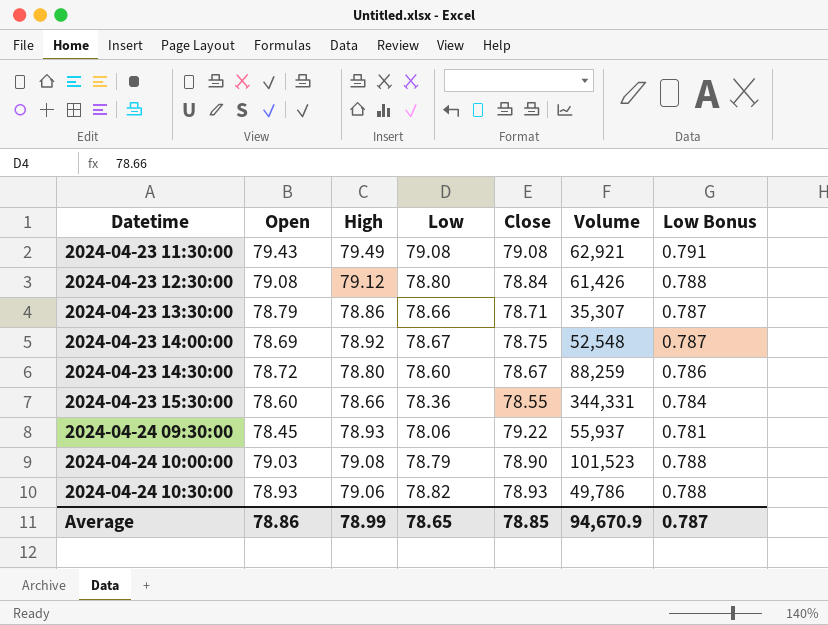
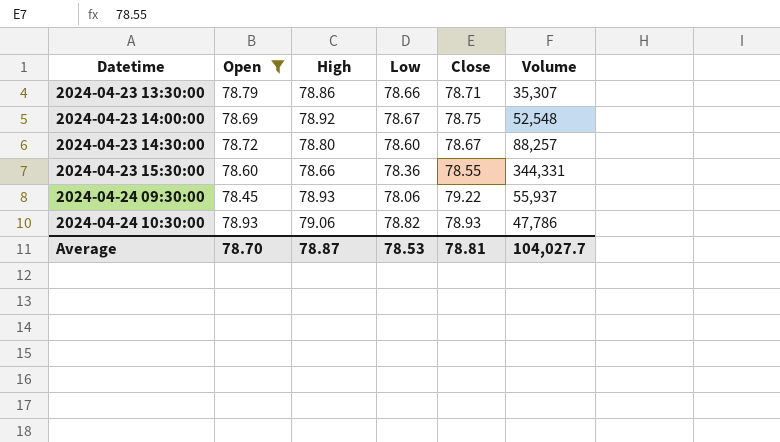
filter: none -> Open <= 78.93
column Low Bonus | formula: [Low] * 0.01 -> none
2024-04-23 14:30:00 | Volume: 88,259 -> 88,257
2024-04-24 10:30:00 | Volume: 49,786 -> 47,786
Average | Open: 78.86 -> 78.70
Average | High: 78.99 -> 78.87
Average | Low: 78.65 -> 78.53
Average | Close: 78.85 -> 78.81
Average | Volume: 94,670.9 -> 104,027.7

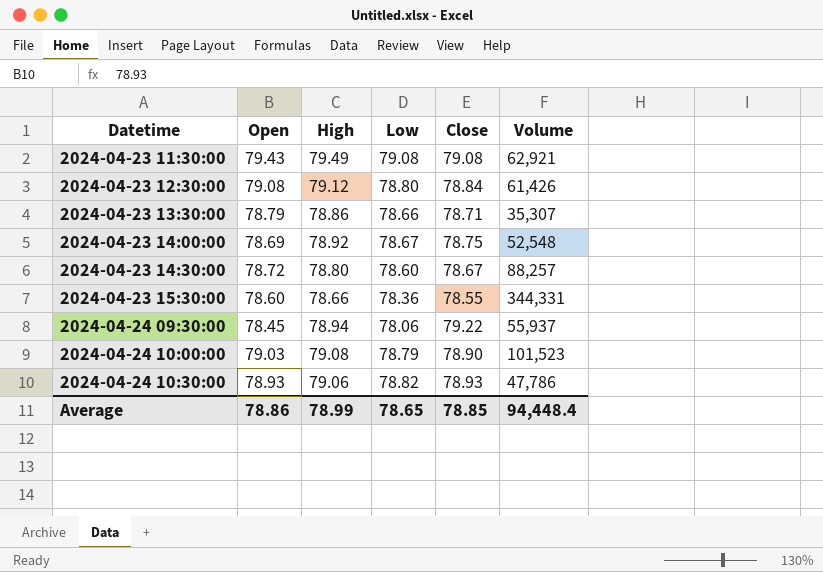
filter: Open <= 78.93 -> none
2024-04-24 09:30:00 | High: 78.93 -> 78.94
Average | Open: 78.70 -> 78.86
Average | High: 78.87 -> 78.99
Average | Low: 78.53 -> 78.65
Average | Close: 78.81 -> 78.85
Average | Volume: 104,027.7 -> 94,448.4

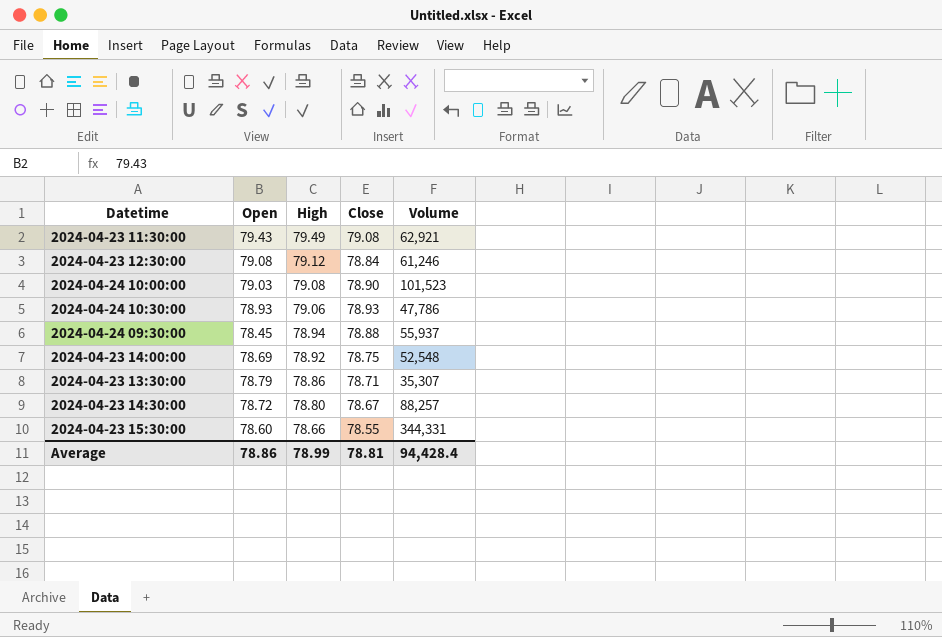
row order: Datetime ascending -> High descending
column Low | position: 4 -> none
2024-04-23 12:30:00 | Volume: 61,426 -> 61,246
2024-04-24 09:30:00 | Close: 79.22 -> 78.88
Average | Close: 78.85 -> 78.81
Average | Volume: 94,448.4 -> 94,428.4

